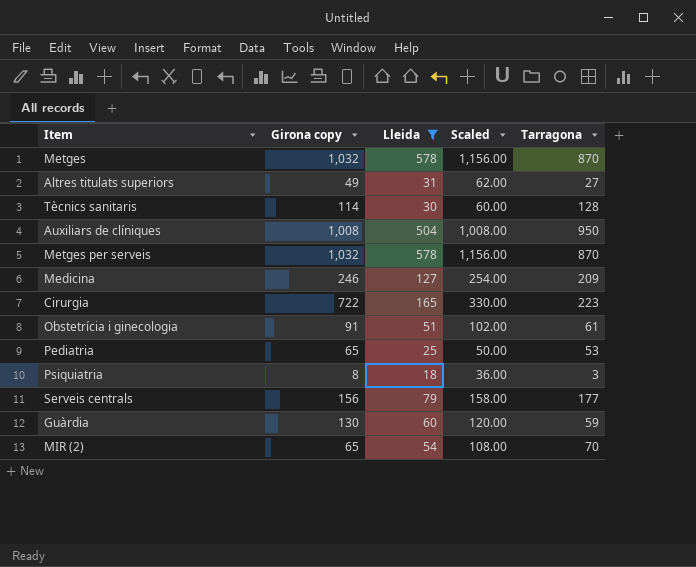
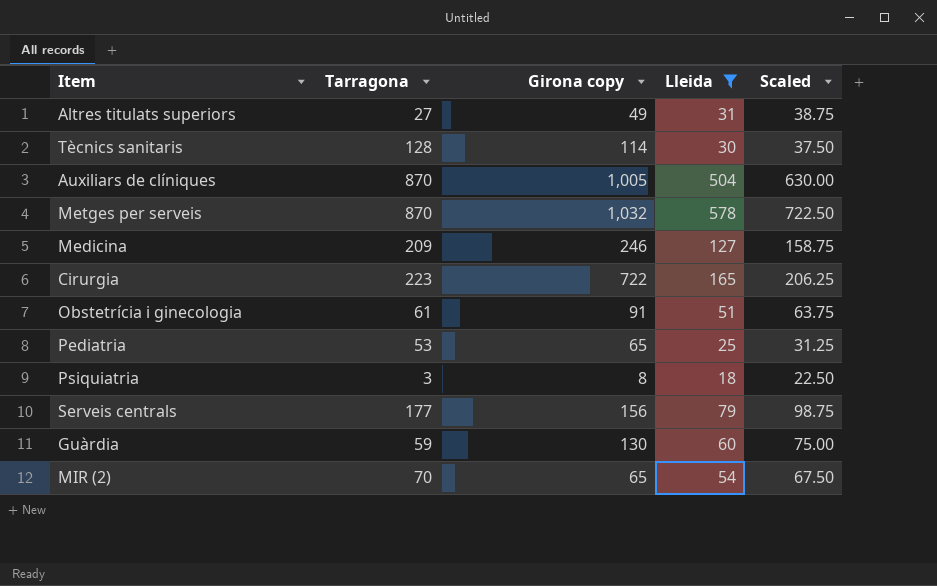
column Tarragona | position: 5 -> 2
column Scaled | formula: [Lleida] * 2 -> [Lleida] * 1.25
row Metges: 1,032 | 578 | 1,156.00 | 870 -> none
Auxiliars de clíniques | Tarragona: 950 -> 870
Auxiliars de clíniques | Girona copy: 1,008 -> 1,005

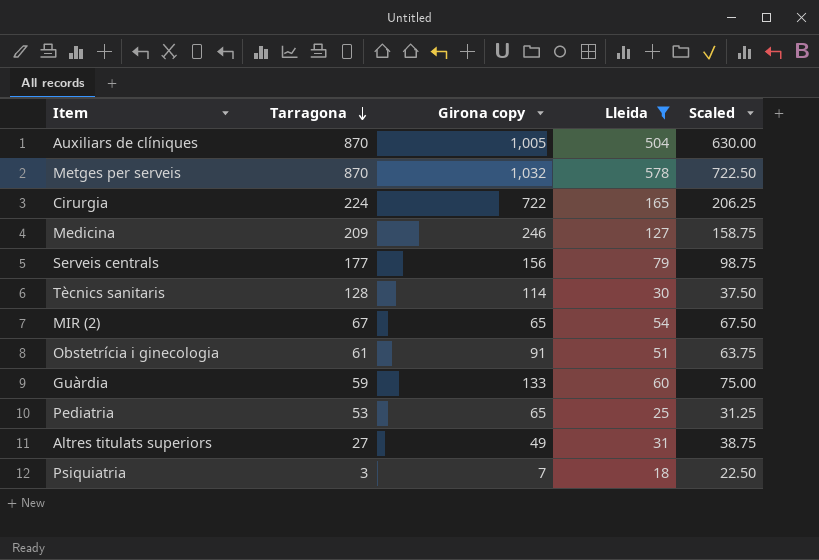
row order: none -> Tarragona descending
Cirurgia | Tarragona: 223 -> 224
MIR (2) | Tarragona: 70 -> 67
Guàrdia | Girona copy: 130 -> 133
Psiquiatria | Girona copy: 8 -> 7

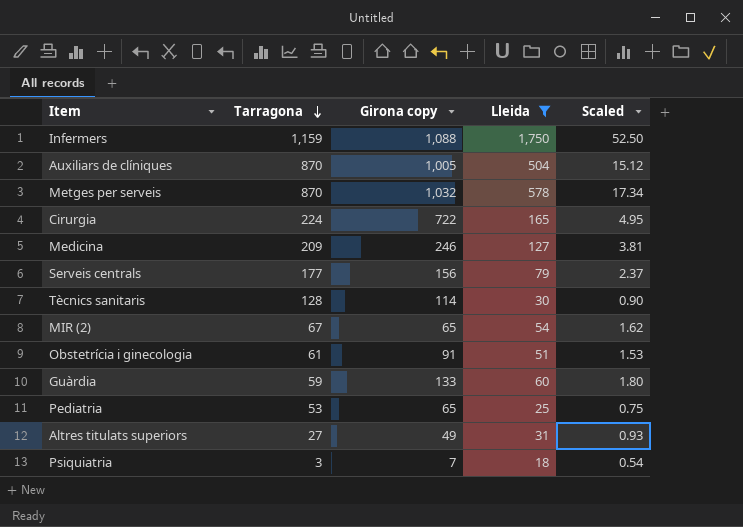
column Scaled | formula: [Lleida] * 1.25 -> [Lleida] * 0.03
row Infermers: none -> 1,159 | 1,088 | 1,750 | 52.50

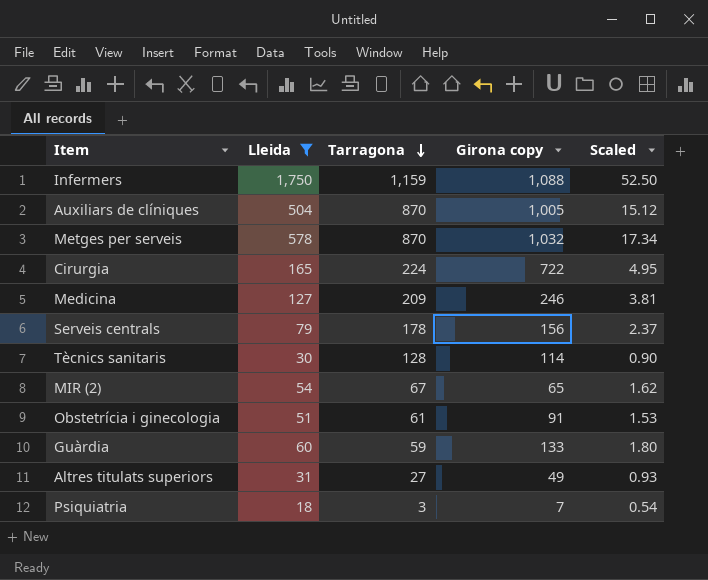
column Lleida | position: 4 -> 2
row Pediatria: 53 | 65 | 25 | 0.75 -> none
Serveis centrals | Tarragona: 177 -> 178

